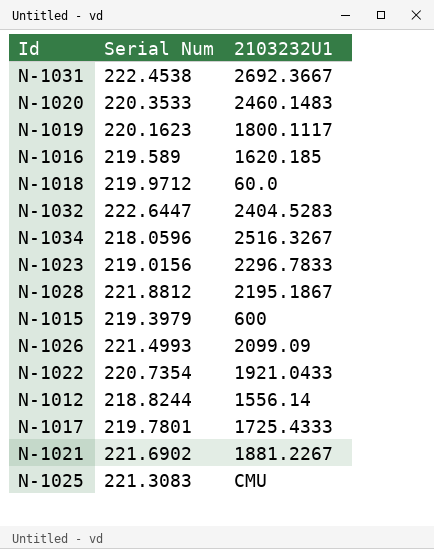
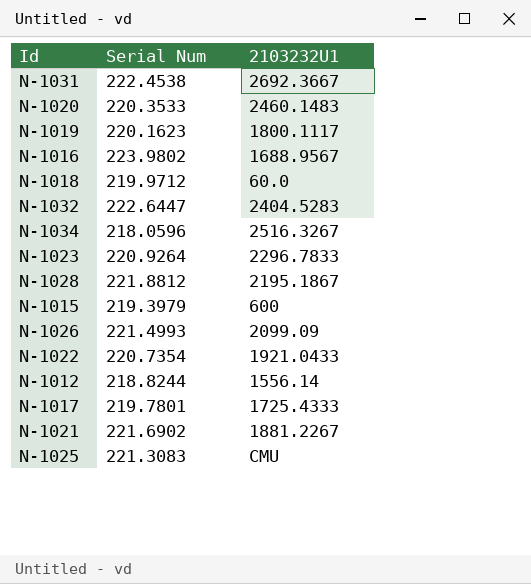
N-1016 | Serial Num: 219.589 -> 223.9802
N-1016 | 2103232U1: 1620.185 -> 1688.9567
N-1023 | Serial Num: 219.0156 -> 220.9264

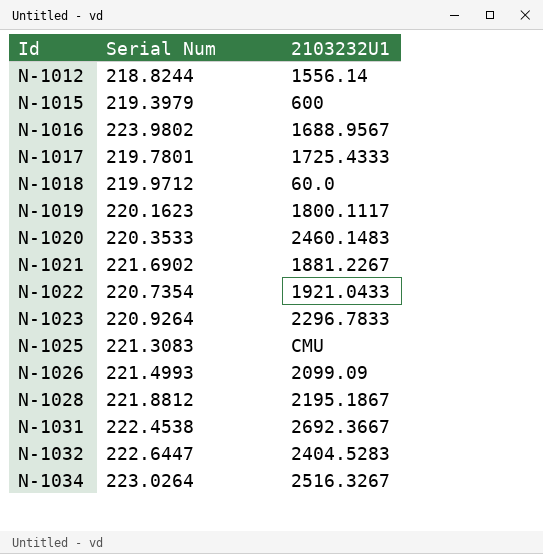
row order: none -> Id ascending
N-1034 | Serial Num: 218.0596 -> 223.0264

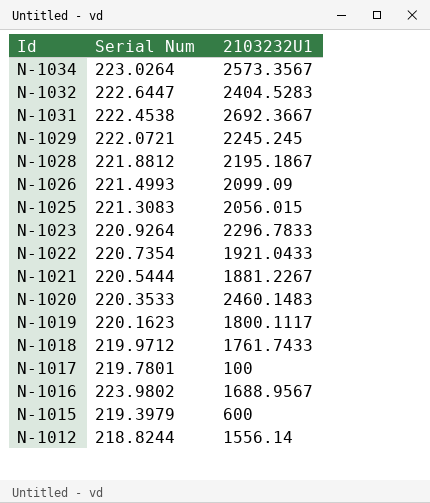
row order: Id ascending -> Id descending
N-1034 | 2103232U1: 2516.3267 -> 2573.3567
row N-1029: none -> 222.0721 | 2245.245
N-1025 | 2103232U1: CMU -> 2056.015
N-1021 | Serial Num: 221.6902 -> 220.5444
N-1018 | 2103232U1: 60.0 -> 1761.7433
N-1017 | 2103232U1: 1725.4333 -> 100

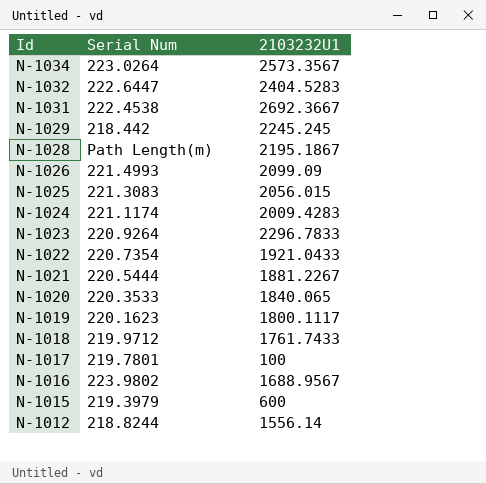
N-1029 | Serial Num: 222.0721 -> 218.442
N-1028 | Serial Num: 221.8812 -> Path Length(m)
row N-1024: none -> 221.1174 | 2009.4283
N-1020 | 2103232U1: 2460.1483 -> 1840.065

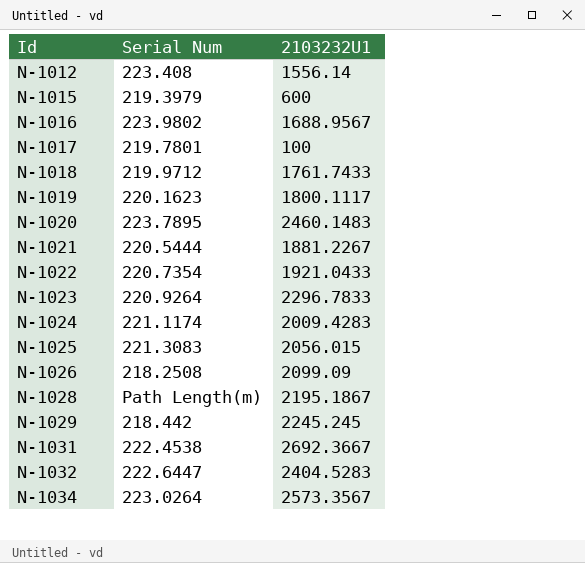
row order: Id descending -> Id ascending
N-1012 | Serial Num: 218.8244 -> 223.408
N-1020 | Serial Num: 220.3533 -> 223.7895
N-1020 | 2103232U1: 1840.065 -> 2460.1483
N-1026 | Serial Num: 221.4993 -> 218.2508

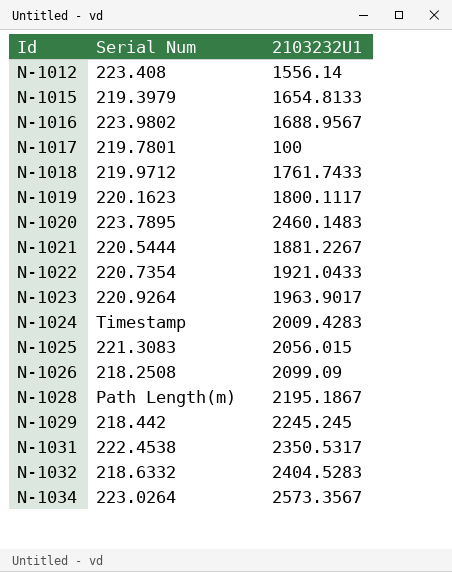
N-1015 | 2103232U1: 600 -> 1654.8133
N-1023 | 2103232U1: 2296.7833 -> 1963.9017
N-1024 | Serial Num: 221.1174 -> Timestamp
N-1031 | 2103232U1: 2692.3667 -> 2350.5317
N-1032 | Serial Num: 222.6447 -> 218.6332

